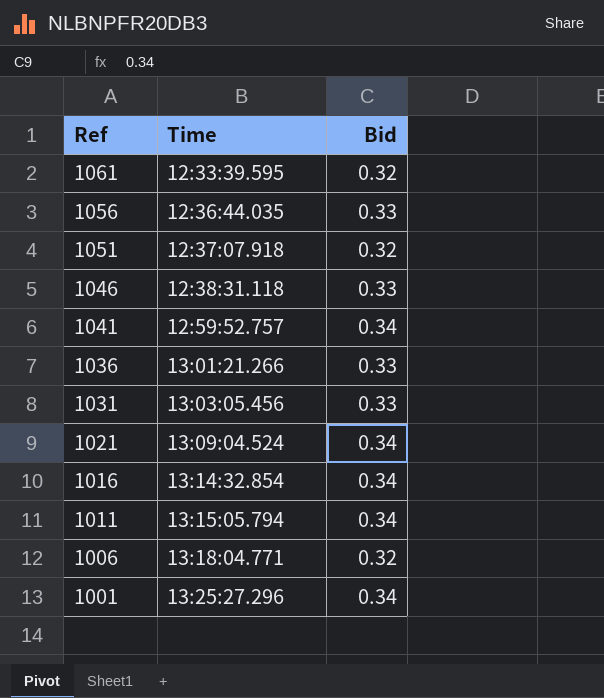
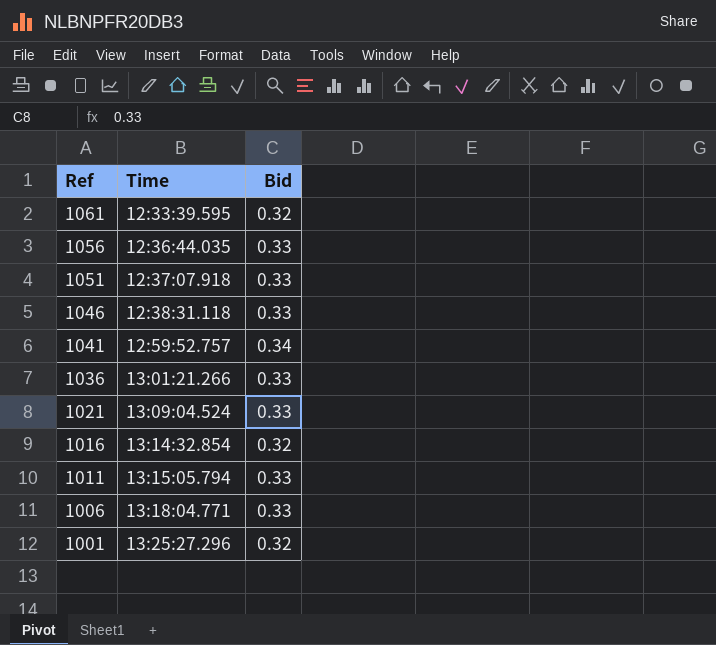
row 1031: 13:03:05.456 | 0.33 -> none
1051 | Bid: 0.32 -> 0.33
1021 | Bid: 0.34 -> 0.33
1016 | Bid: 0.34 -> 0.32
1011 | Bid: 0.34 -> 0.33
1006 | Bid: 0.32 -> 0.33
1001 | Bid: 0.34 -> 0.32

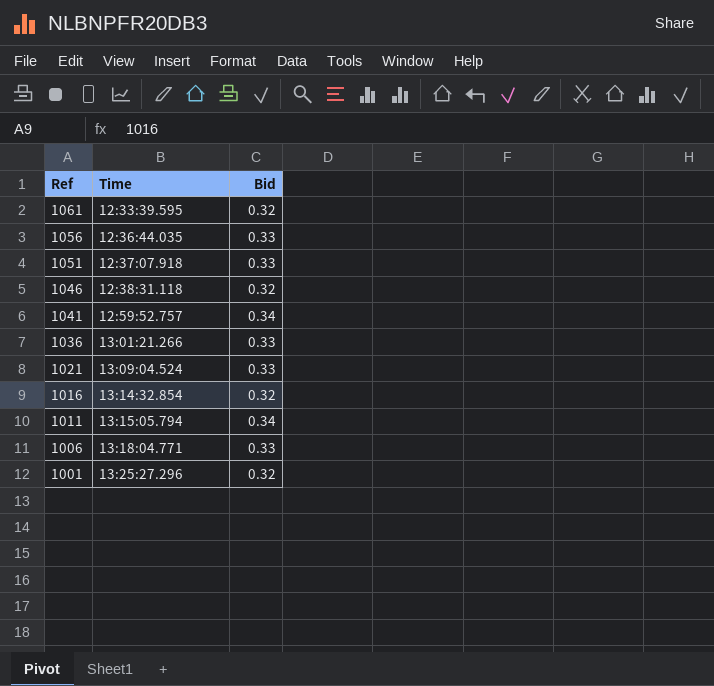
1046 | Bid: 0.33 -> 0.32
1011 | Bid: 0.33 -> 0.34

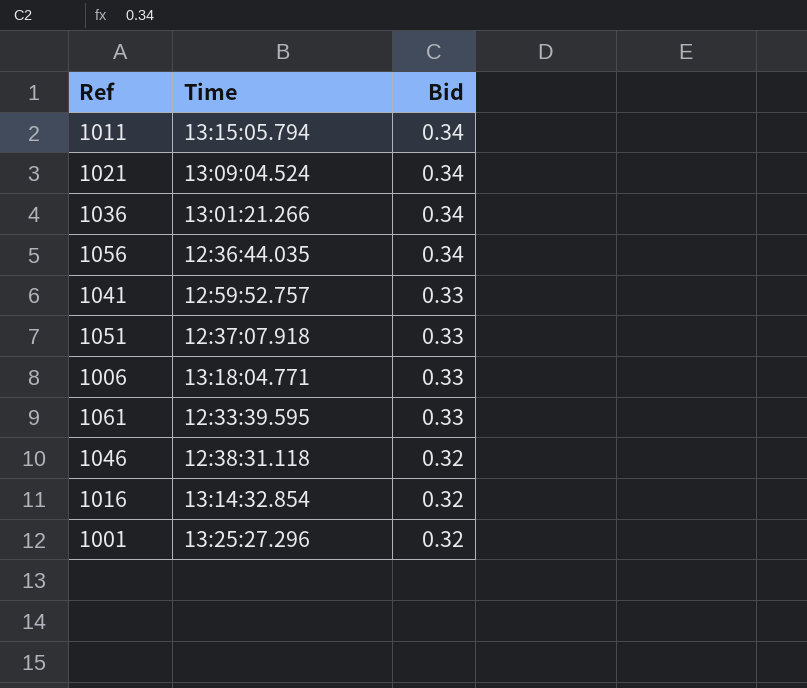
row order: Ref descending -> Bid descending
1021 | Bid: 0.33 -> 0.34
1036 | Bid: 0.33 -> 0.34
1056 | Bid: 0.33 -> 0.34
1041 | Bid: 0.34 -> 0.33
1061 | Bid: 0.32 -> 0.33

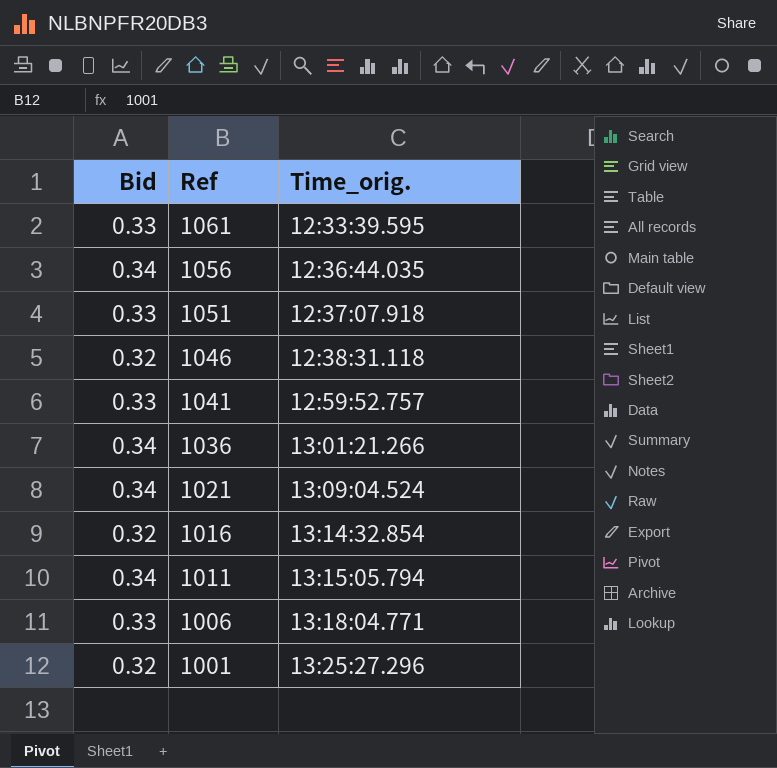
row order: Bid descending -> Ref descending
column Bid | position: 3 -> 1
column name: Time -> Time_orig.

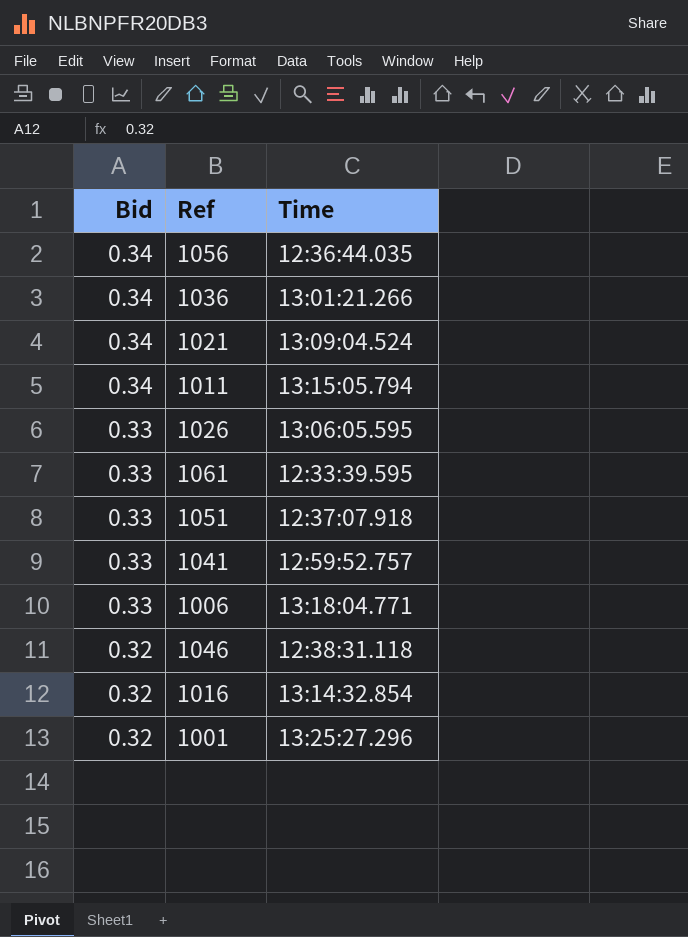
row order: Ref descending -> Bid descending
column name: Time_orig. -> Time
row 1026: none -> 0.33 | 13:06:05.595

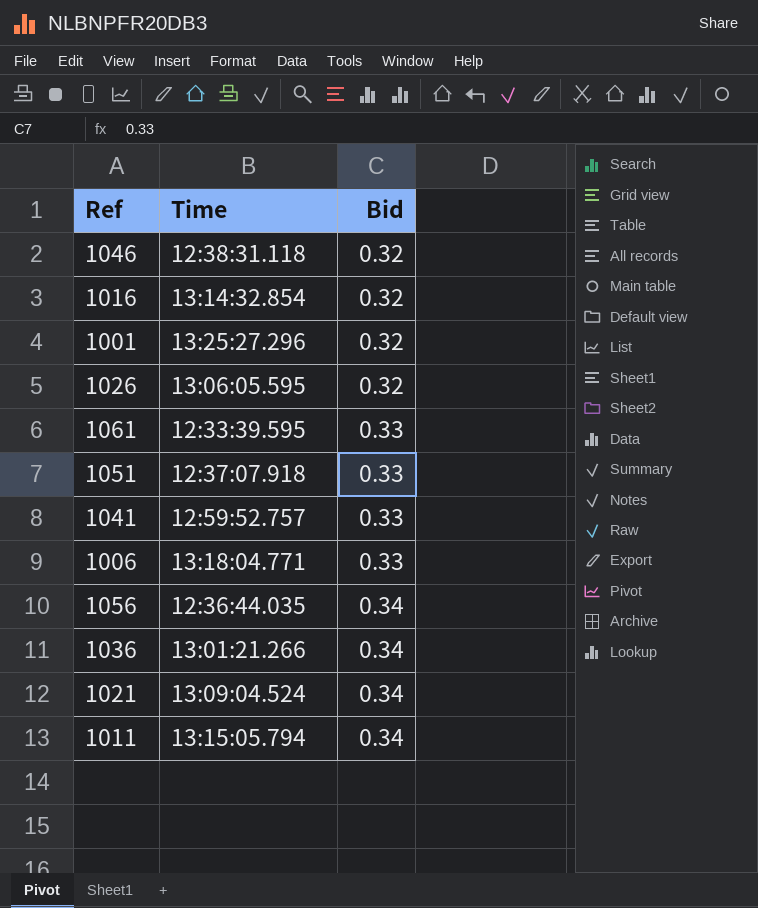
row order: Bid descending -> Bid ascending
column Bid | position: 1 -> 3
1026 | Bid: 0.33 -> 0.32

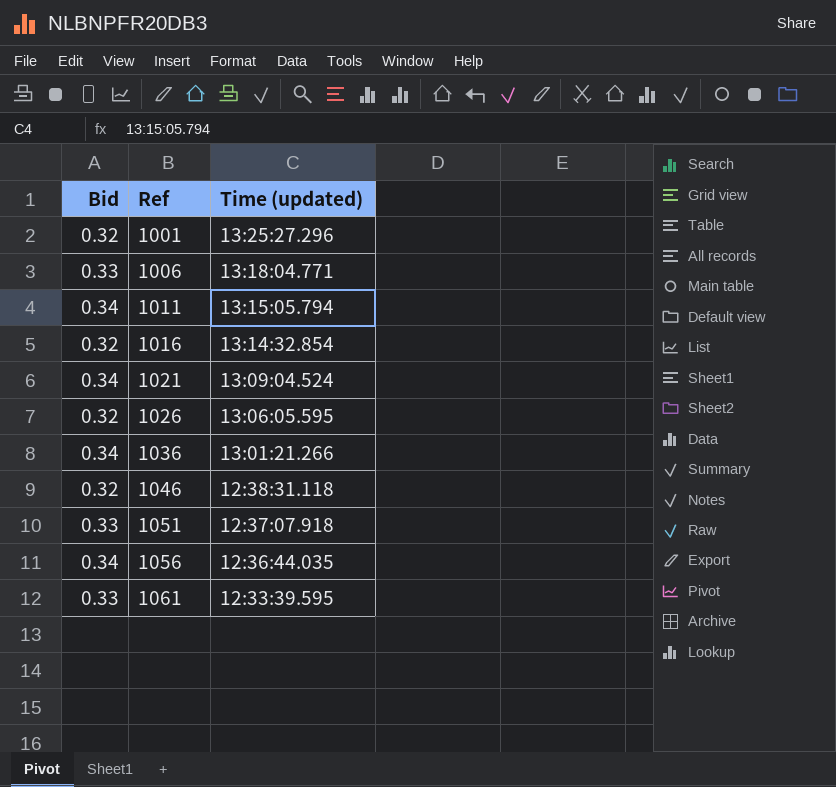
row order: Bid ascending -> Ref ascending
column Bid | position: 3 -> 1
column name: Time -> Time (updated)
row 1041: 12:59:52.757 | 0.33 -> none

